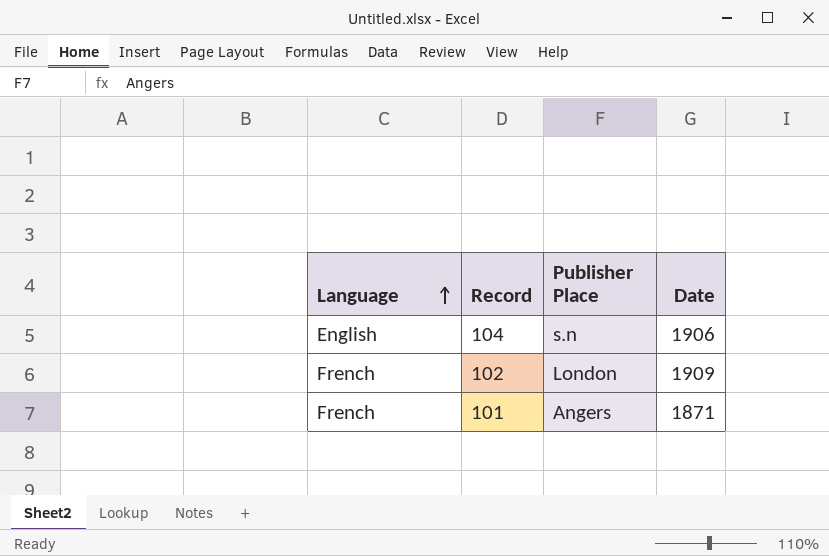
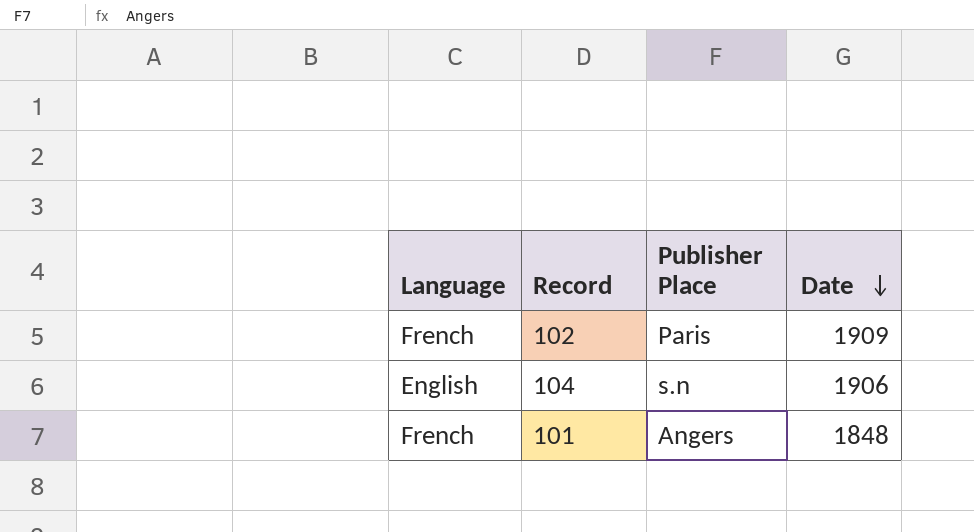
row order: Language ascending -> Date descending
102 | Publisher Place: London -> Paris
101 | Date: 1871 -> 1848

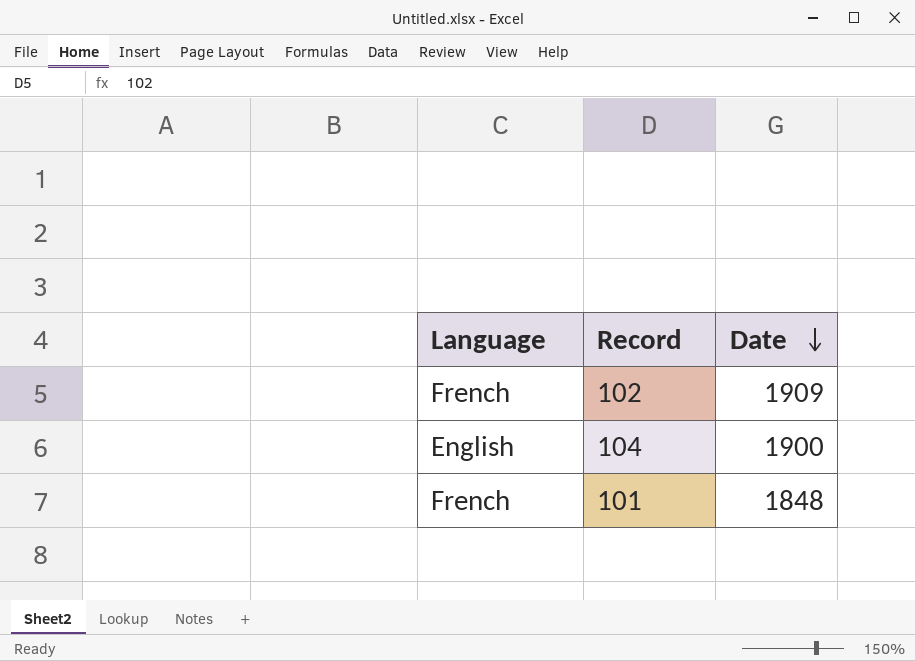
column Publisher Place | position: 3 -> none
104 | Date: 1906 -> 1900

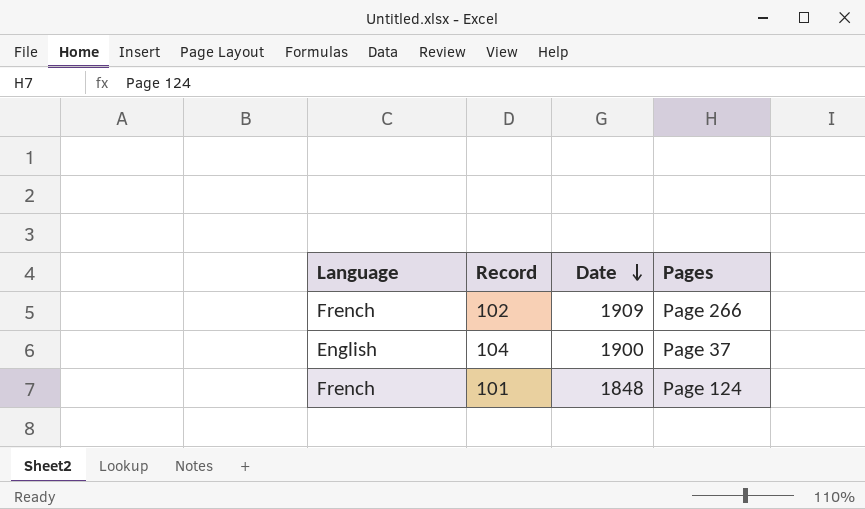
column Pages | position: none -> 4

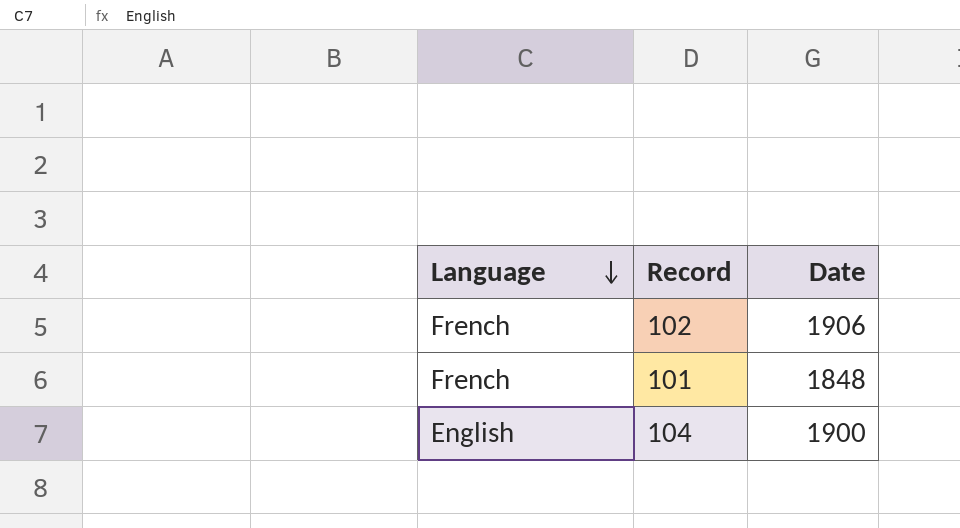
row order: Date descending -> Language descending
column Pages | position: 4 -> none
102 | Date: 1909 -> 1906

